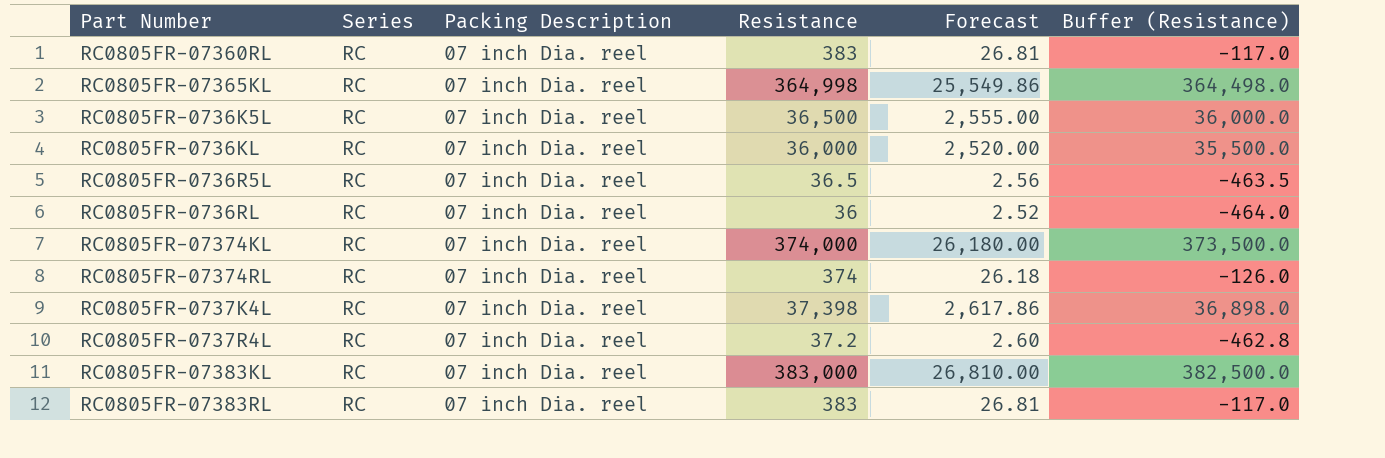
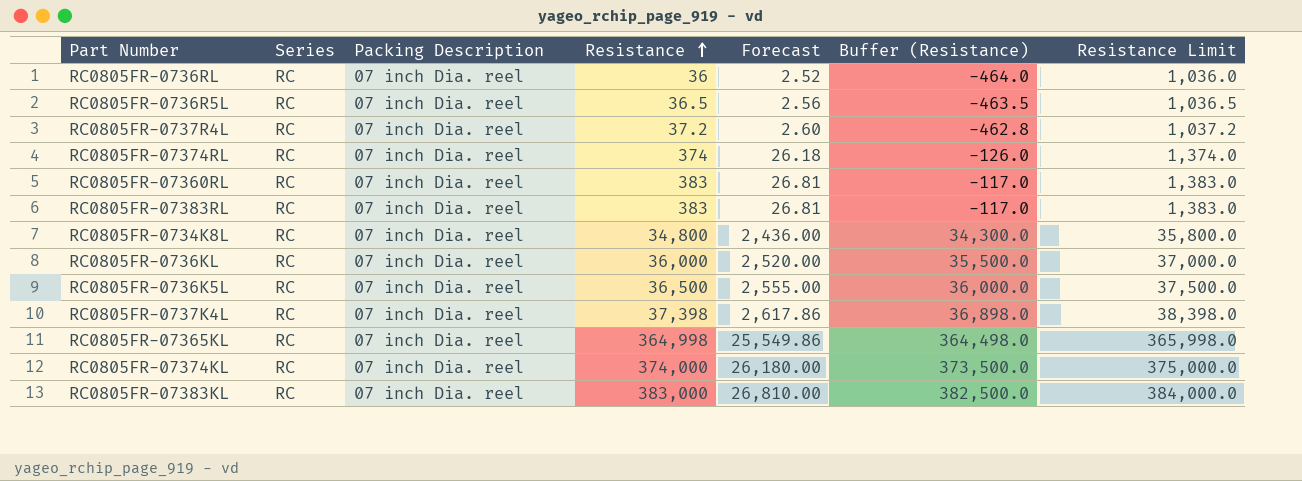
row order: none -> Resistance ascending
column Resistance Limit | formula: none -> [Resistance] + 1000
row RC0805FR-0734K8L: none -> RC | 07 inch Dia. reel | 34,800 | 2,436.00 | 34,300.0 | 35,800.0

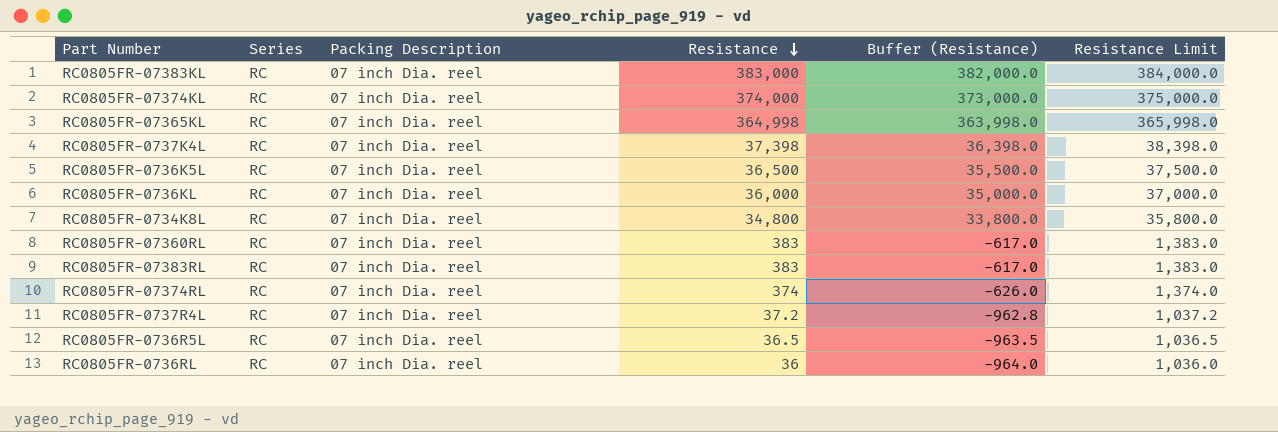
row order: Resistance ascending -> Resistance descending
column Forecast | formula: [Resistance] * 0.07 -> none
column Buffer (Resistance) | formula: [Resistance] - 500 -> [Resistance] - 1000

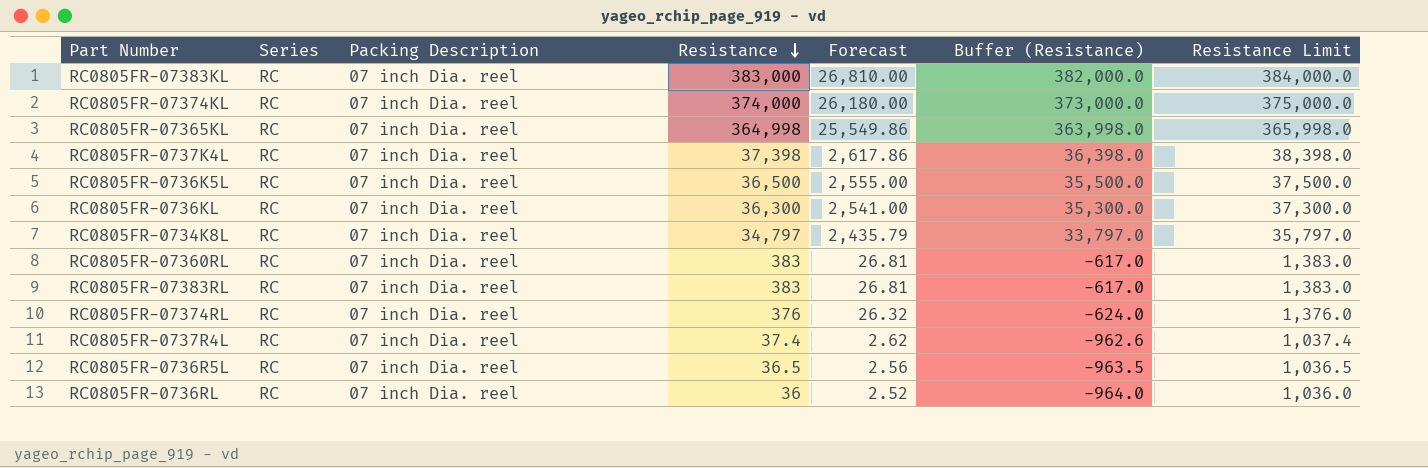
column Forecast | formula: none -> [Resistance] * 0.07
RC0805FR-0736KL | Resistance: 36,000 -> 36,300
RC0805FR-0736KL | Buffer (Resistance): 35,000.0 -> 35,300.0
RC0805FR-0736KL | Resistance Limit: 37,000.0 -> 37,300.0
RC0805FR-0734K8L | Resistance: 34,800 -> 34,797
RC0805FR-0734K8L | Buffer (Resistance): 33,800.0 -> 33,797.0
RC0805FR-0734K8L | Resistance Limit: 35,800.0 -> 35,797.0
RC0805FR-07374RL | Resistance: 374 -> 376
RC0805FR-07374RL | Buffer (Resistance): -626.0 -> -624.0
RC0805FR-07374RL | Resistance Limit: 1,374.0 -> 1,376.0
RC0805FR-0737R4L | Resistance: 37.2 -> 37.4
RC0805FR-0737R4L | Buffer (Resistance): -962.8 -> -962.6
RC0805FR-0737R4L | Resistance Limit: 1,037.2 -> 1,037.4

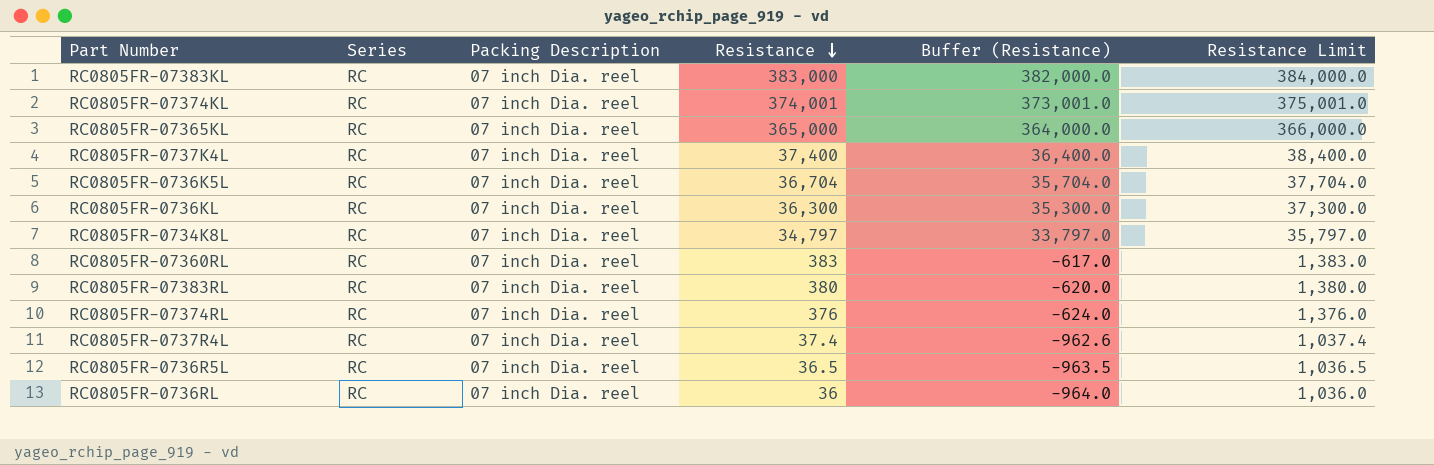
column Forecast | formula: [Resistance] * 0.07 -> none
RC0805FR-07374KL | Resistance: 374,000 -> 374,001
RC0805FR-07374KL | Buffer (Resistance): 373,000.0 -> 373,001.0
RC0805FR-07374KL | Resistance Limit: 375,000.0 -> 375,001.0
RC0805FR-07365KL | Resistance: 364,998 -> 365,000
RC0805FR-07365KL | Buffer (Resistance): 363,998.0 -> 364,000.0
RC0805FR-07365KL | Resistance Limit: 365,998.0 -> 366,000.0
RC0805FR-0737K4L | Resistance: 37,398 -> 37,400
RC0805FR-0737K4L | Buffer (Resistance): 36,398.0 -> 36,400.0
RC0805FR-0737K4L | Resistance Limit: 38,398.0 -> 38,400.0
RC0805FR-0736K5L | Resistance: 36,500 -> 36,704
RC0805FR-0736K5L | Buffer (Resistance): 35,500.0 -> 35,704.0
RC0805FR-0736K5L | Resistance Limit: 37,500.0 -> 37,704.0
RC0805FR-07383RL | Resistance: 383 -> 380
RC0805FR-07383RL | Buffer (Resistance): -617.0 -> -620.0
RC0805FR-07383RL | Resistance Limit: 1,383.0 -> 1,380.0

